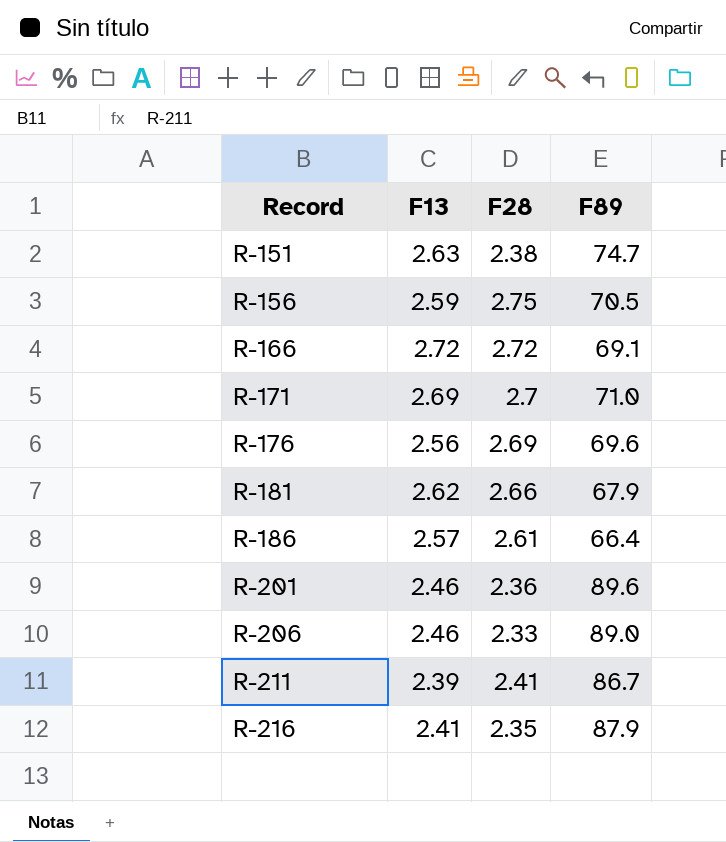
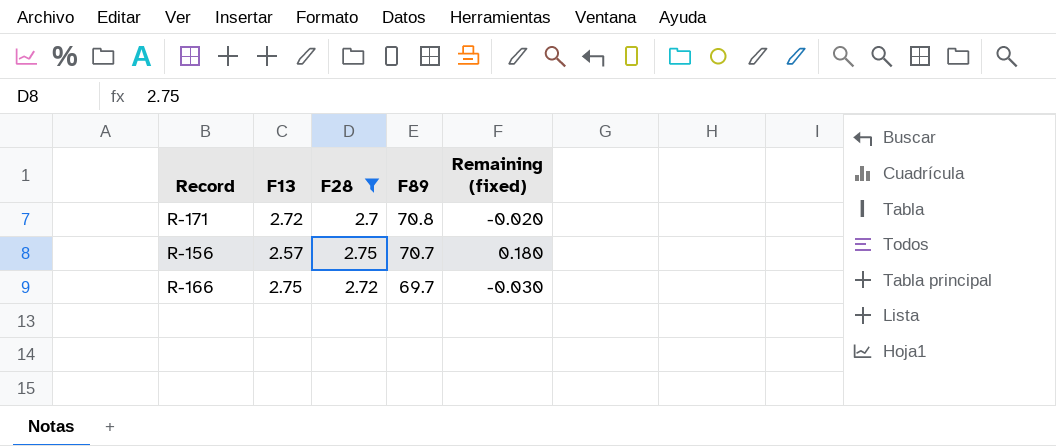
filter: none -> F28 >= 2.7
row order: Record ascending -> F89 descending
column Remaining (fixed) | formula: none -> [F28] - [F13]
R-171 | F13: 2.69 -> 2.72
R-171 | F89: 71.0 -> 70.8
R-156 | F13: 2.59 -> 2.57
R-156 | F89: 70.5 -> 70.7
R-166 | F13: 2.72 -> 2.75
R-166 | F89: 69.1 -> 69.7

